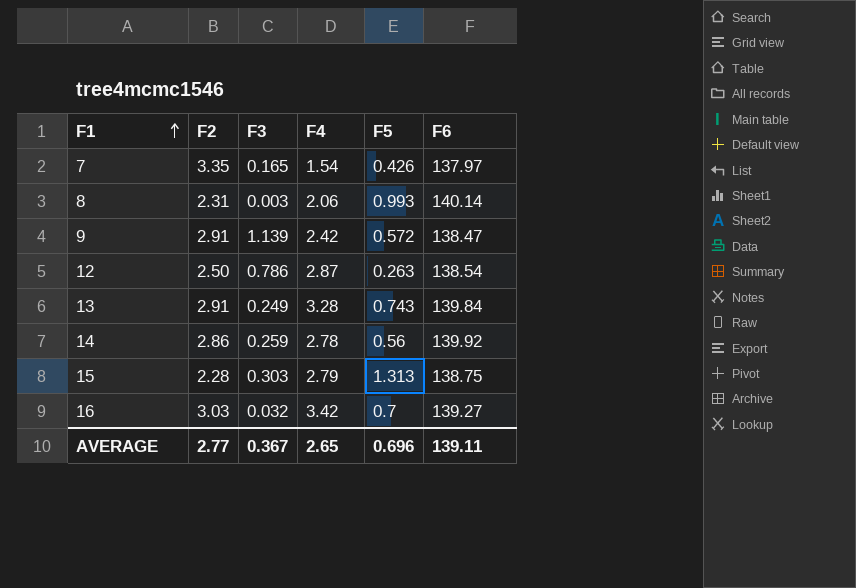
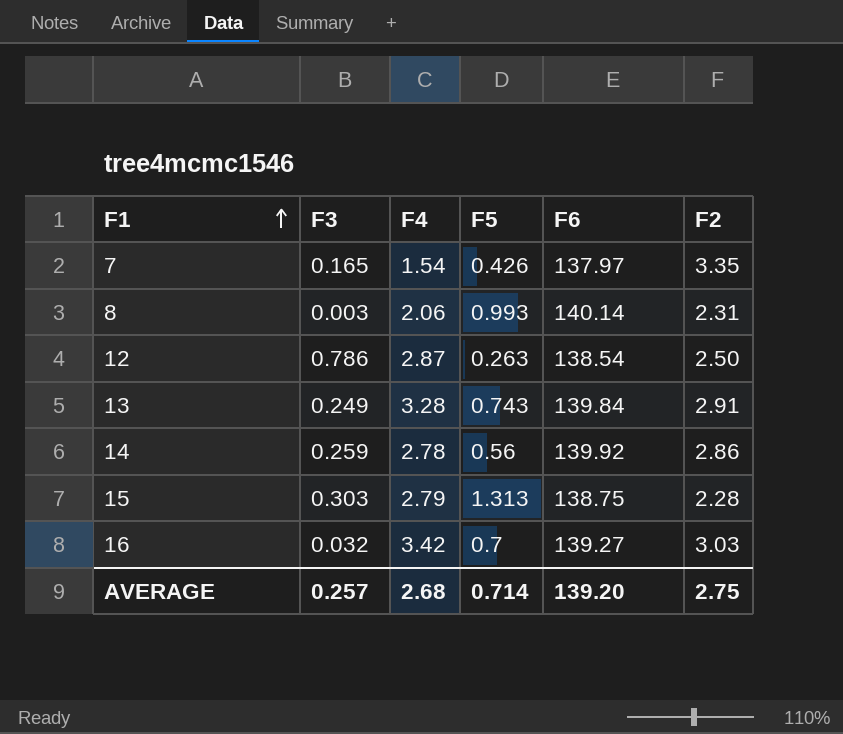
column F2 | position: 2 -> 6
row 9: 2.91 | 1.139 | 2.42 | 0.572 | 138.47 -> none
AVERAGE | F3: 0.367 -> 0.257
AVERAGE | F4: 2.65 -> 2.68
AVERAGE | F5: 0.696 -> 0.714
AVERAGE | F6: 139.11 -> 139.20
AVERAGE | F2: 2.77 -> 2.75

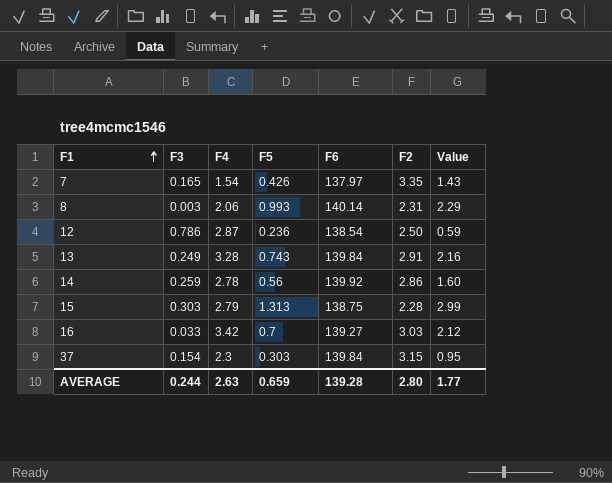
column Value | formula: none -> [F5] * [F2]
12 | F5: 0.263 -> 0.236
16 | F3: 0.032 -> 0.033
row 37: none -> 0.154 | 2.3 | 0.303 | 139.84 | 3.15 | 0.95
AVERAGE | F3: 0.257 -> 0.244
AVERAGE | F4: 2.68 -> 2.63
AVERAGE | F5: 0.714 -> 0.659
AVERAGE | F6: 139.20 -> 139.28
AVERAGE | F2: 2.75 -> 2.80

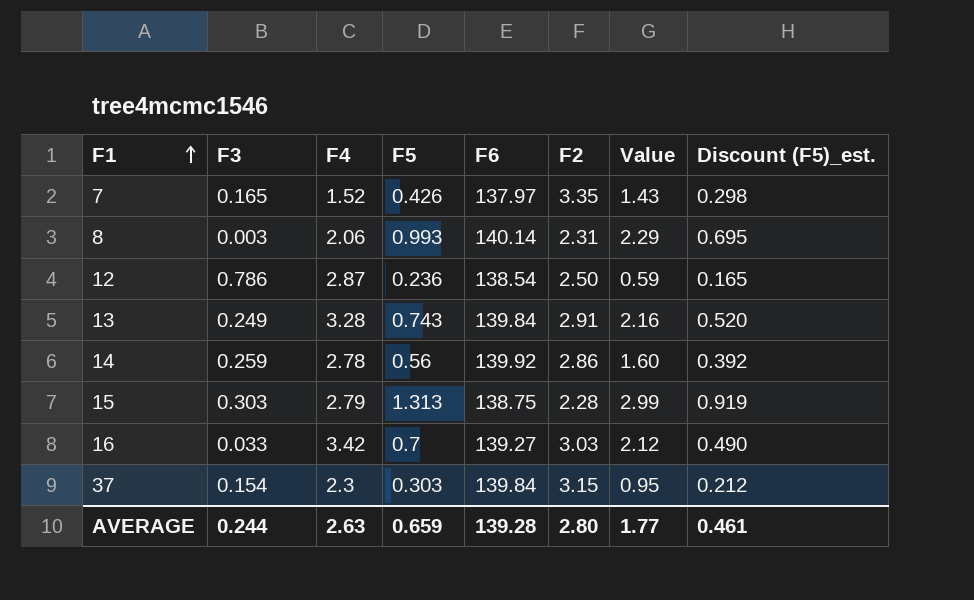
column Discount (F5)_est. | formula: none -> [F5] * 0.7
7 | F4: 1.54 -> 1.52

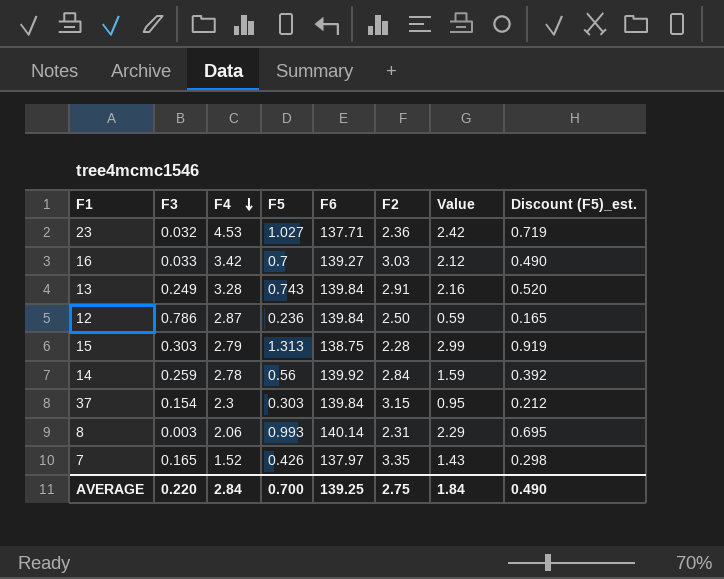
row order: F1 ascending -> F4 descending
row 23: none -> 0.032 | 4.53 | 1.027 | 137.71 | 2.36 | 2.42 | 0.719
12 | F6: 138.54 -> 139.84
14 | F2: 2.86 -> 2.84
14 | Value: 1.60 -> 1.59
AVERAGE | F3: 0.244 -> 0.220
AVERAGE | F4: 2.63 -> 2.84
AVERAGE | F5: 0.659 -> 0.700
AVERAGE | F6: 139.28 -> 139.25
AVERAGE | F2: 2.80 -> 2.75
AVERAGE | Value: 1.77 -> 1.84
AVERAGE | Discount (F5)_est.: 0.461 -> 0.490

